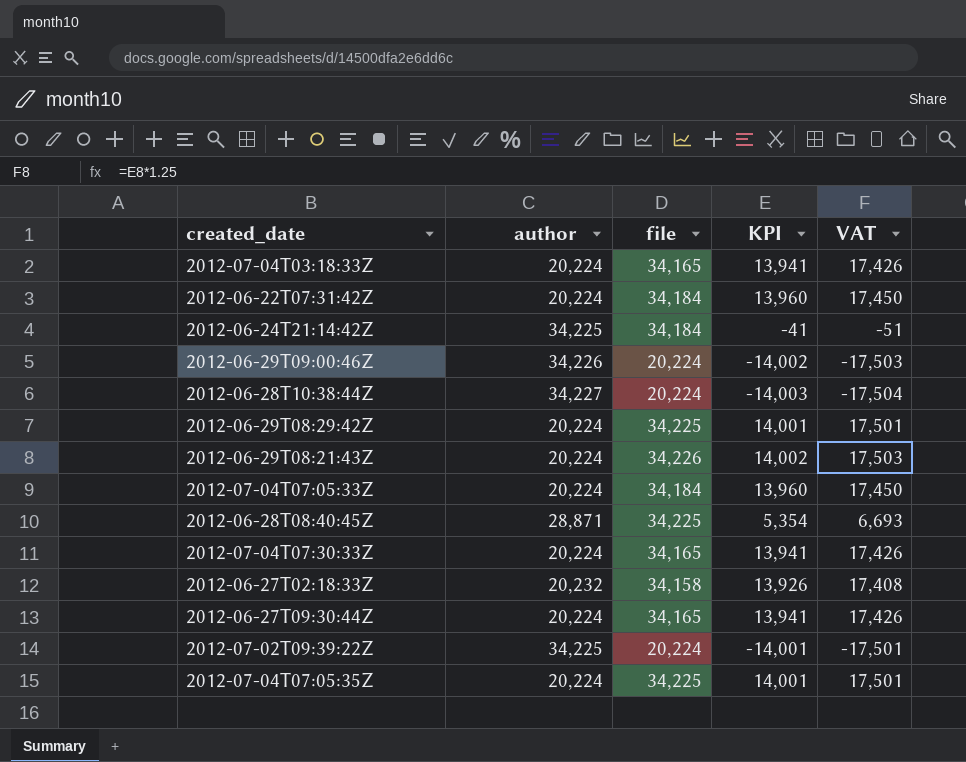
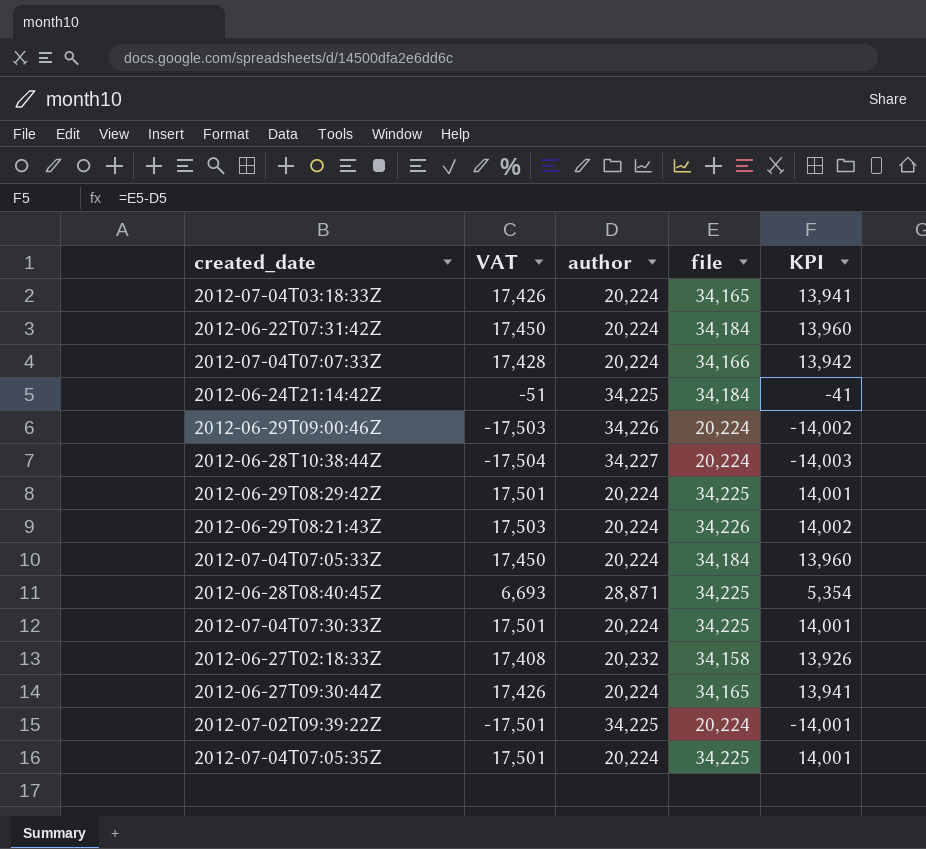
column VAT | position: 5 -> 2
row 2012-07-04T07:07:33Z: none -> 17,428 | 20,224 | 34,166 | 13,942
2012-07-04T07:30:33Z | VAT: 17,426 -> 17,501
2012-07-04T07:30:33Z | file: 34,165 -> 34,225
2012-07-04T07:30:33Z | KPI: 13,941 -> 14,001

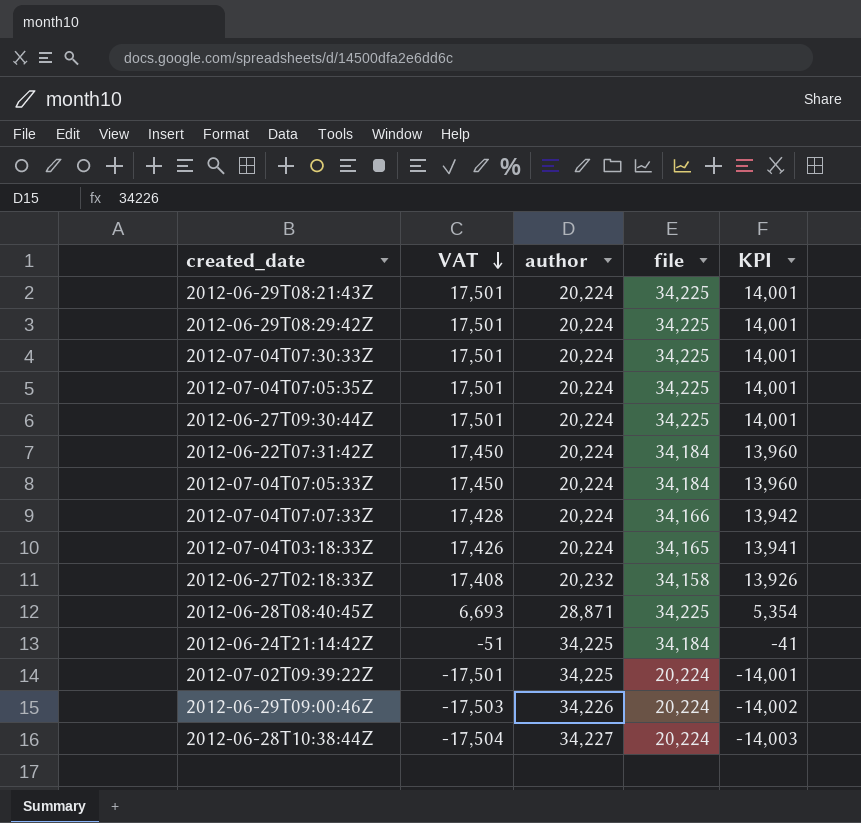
row order: none -> VAT descending
2012-06-29T08:21:43Z | VAT: 17,503 -> 17,501
2012-06-29T08:21:43Z | file: 34,226 -> 34,225
2012-06-29T08:21:43Z | KPI: 14,002 -> 14,001
2012-06-27T09:30:44Z | VAT: 17,426 -> 17,501
2012-06-27T09:30:44Z | file: 34,165 -> 34,225
2012-06-27T09:30:44Z | KPI: 13,941 -> 14,001

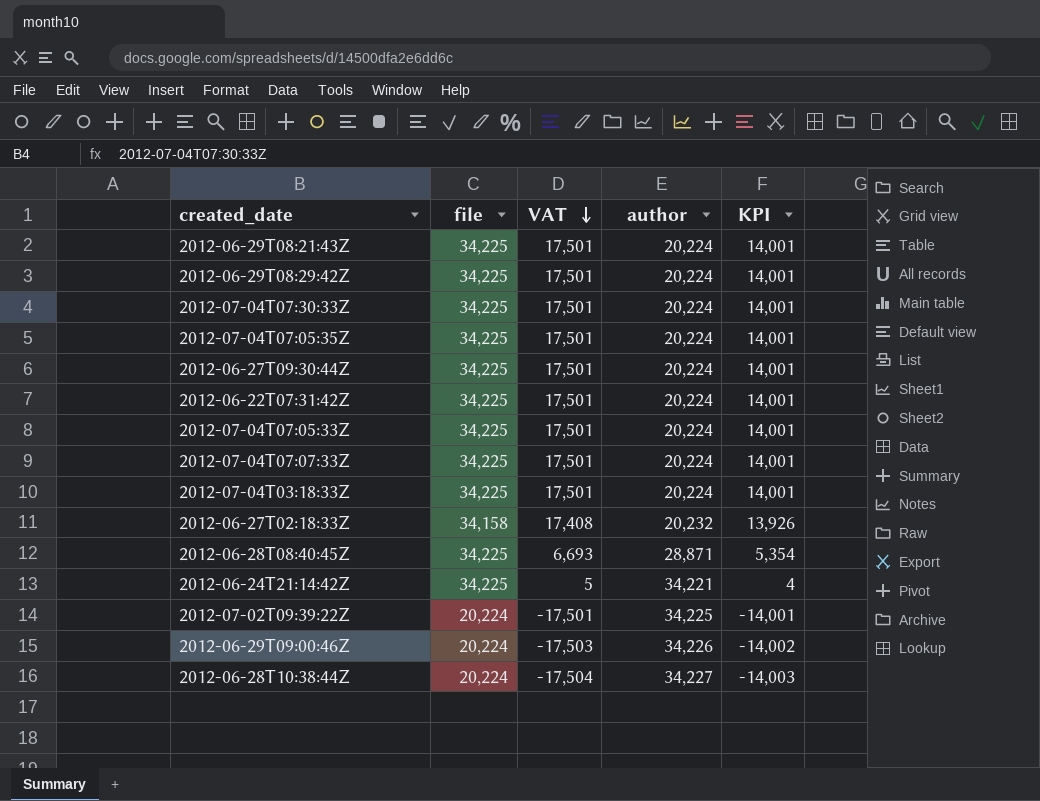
column file | position: 4 -> 2
2012-06-22T07:31:42Z | file: 34,184 -> 34,225
2012-06-22T07:31:42Z | VAT: 17,450 -> 17,501
2012-06-22T07:31:42Z | KPI: 13,960 -> 14,001
2012-07-04T07:05:33Z | file: 34,184 -> 34,225
2012-07-04T07:05:33Z | VAT: 17,450 -> 17,501
2012-07-04T07:05:33Z | KPI: 13,960 -> 14,001
2012-07-04T07:07:33Z | file: 34,166 -> 34,225
2012-07-04T07:07:33Z | VAT: 17,428 -> 17,501
2012-07-04T07:07:33Z | KPI: 13,942 -> 14,001
2012-07-04T03:18:33Z | file: 34,165 -> 34,225
2012-07-04T03:18:33Z | VAT: 17,426 -> 17,501
2012-07-04T03:18:33Z | KPI: 13,941 -> 14,001
2012-06-24T21:14:42Z | file: 34,184 -> 34,225
2012-06-24T21:14:42Z | VAT: -51 -> 5
2012-06-24T21:14:42Z | author: 34,225 -> 34,221
2012-06-24T21:14:42Z | KPI: -41 -> 4

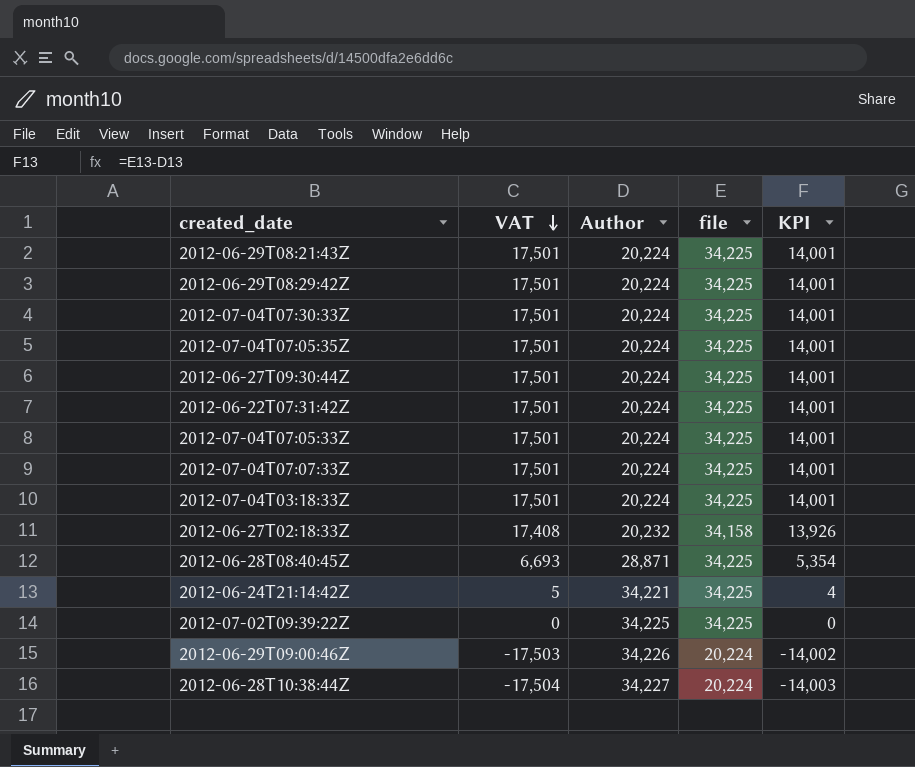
column name: author -> Author
column file | position: 2 -> 4
2012-07-02T09:39:22Z | VAT: -17,501 -> 0
2012-07-02T09:39:22Z | file: 20,224 -> 34,225
2012-07-02T09:39:22Z | KPI: -14,001 -> 0

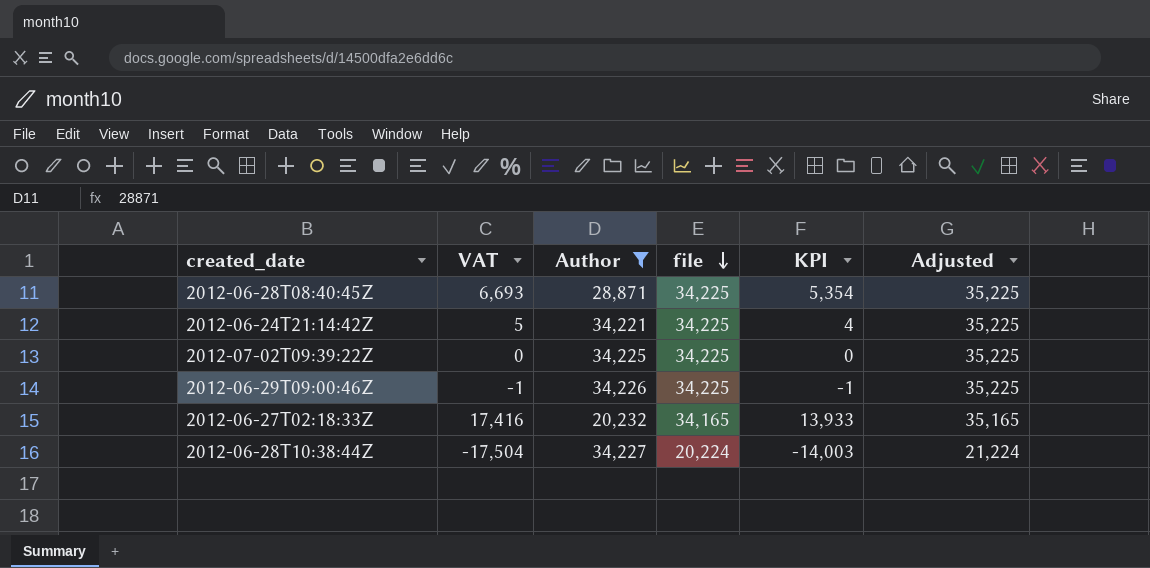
filter: none -> Author != 20,224
row order: VAT descending -> file descending
column Adjusted | formula: none -> [file] + 1000
2012-06-29T09:00:46Z | VAT: -17,503 -> -1
2012-06-29T09:00:46Z | file: 20,224 -> 34,225
2012-06-29T09:00:46Z | KPI: -14,002 -> -1
2012-06-27T02:18:33Z | VAT: 17,408 -> 17,416
2012-06-27T02:18:33Z | file: 34,158 -> 34,165
2012-06-27T02:18:33Z | KPI: 13,926 -> 13,933

